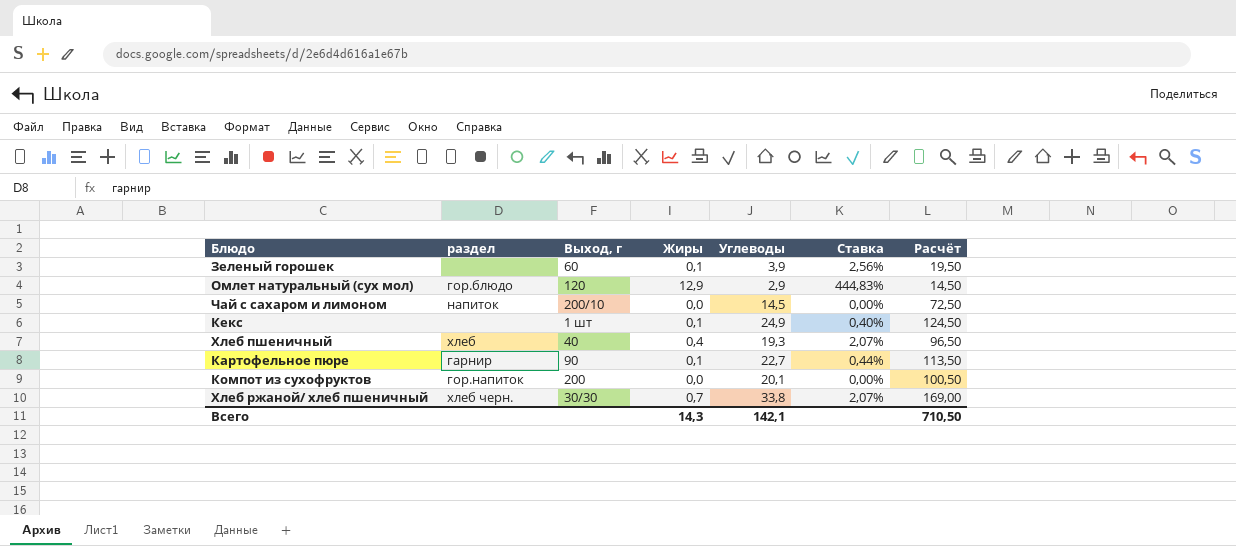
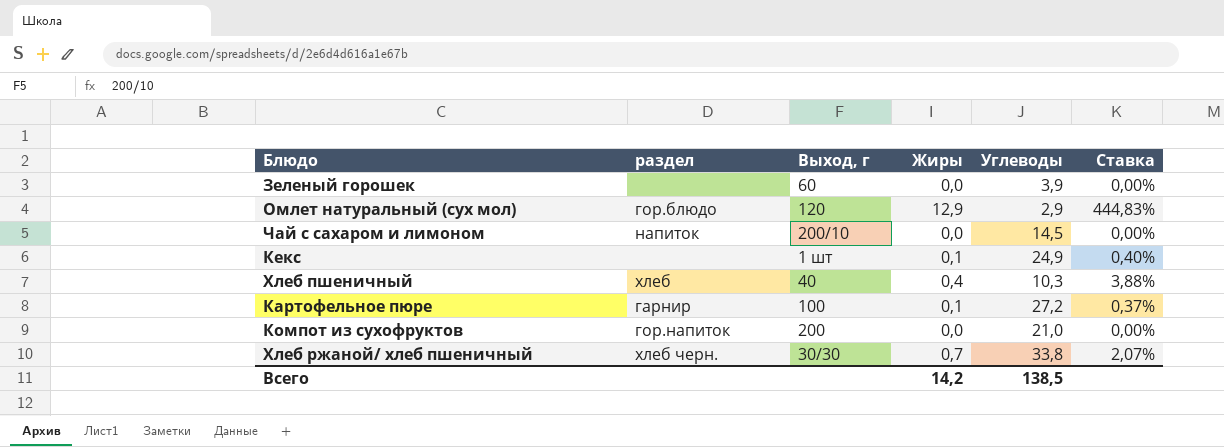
column Расчёт | formula: [Углеводы] * 5 -> none
Зеленый горошек | Жиры: 0,1 -> 0,0
Зеленый горошек | Ставка: 2,56% -> 0,00%
Хлеб пшеничный | Углеводы: 19,3 -> 10,3
Хлеб пшеничный | Ставка: 2,07% -> 3,88%
Картофельное пюре | Выход, г: 90 -> 100
Картофельное пюре | Углеводы: 22,7 -> 27,2
Картофельное пюре | Ставка: 0,44% -> 0,37%
Компот из сухофруктов | Углеводы: 20,1 -> 21,0
Всего | Жиры: 14,3 -> 14,2
Всего | Углеводы: 142,1 -> 138,5

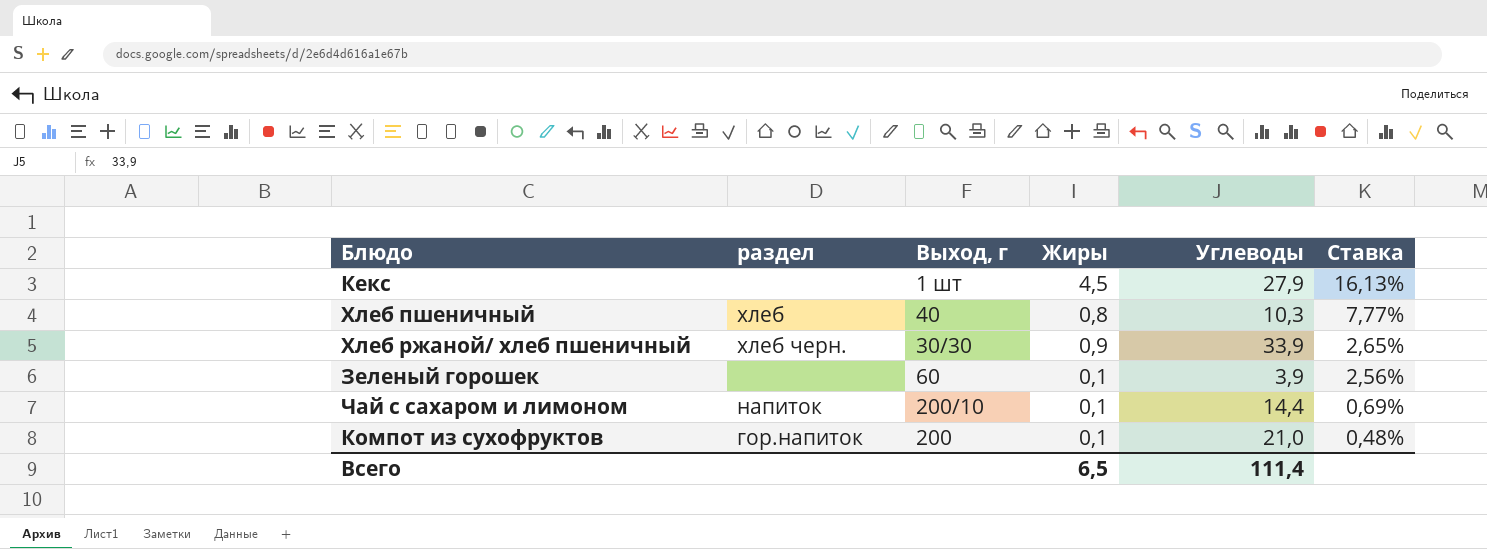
row order: none -> Ставка descending
row Омлет натуральный (сух мол): гор.блюдо | 120 | 12,9 | 2,9 | 444,83% -> none
row Картофельное пюре: гарнир | 100 | 0,1 | 27,2 | 0,37% -> none
Кекс | Жиры: 0,1 -> 4,5
Кекс | Углеводы: 24,9 -> 27,9
Кекс | Ставка: 0,40% -> 16,13%
Хлеб пшеничный | Жиры: 0,4 -> 0,8
Хлеб пшеничный | Ставка: 3,88% -> 7,77%
Хлеб ржаной/ хлеб пшеничный | Жиры: 0,7 -> 0,9
Хлеб ржаной/ хлеб пшеничный | Углеводы: 33,8 -> 33,9
Хлеб ржаной/ хлеб пшеничный | Ставка: 2,07% -> 2,65%
Зеленый горошек | Жиры: 0,0 -> 0,1
Зеленый горошек | Ставка: 0,00% -> 2,56%
Чай с сахаром и лимоном | Жиры: 0,0 -> 0,1
Чай с сахаром и лимоном | Углеводы: 14,5 -> 14,4
Чай с сахаром и лимоном | Ставка: 0,00% -> 0,69%
Компот из сухофруктов | Жиры: 0,0 -> 0,1
Компот из сухофруктов | Ставка: 0,00% -> 0,48%
Всего | Жиры: 14,2 -> 6,5
Всего | Углеводы: 138,5 -> 111,4

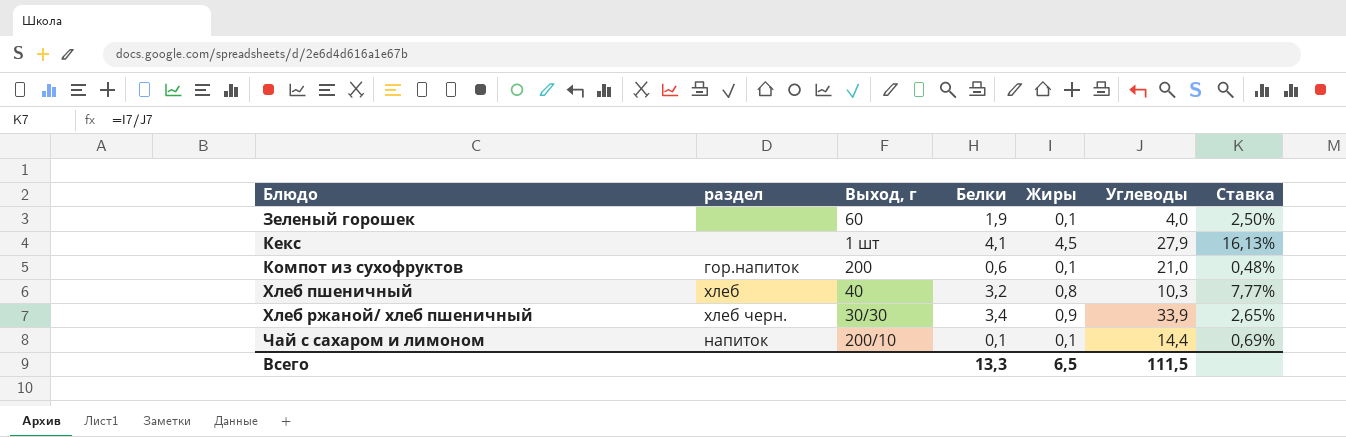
row order: Ставка descending -> Блюдо ascending
column Белки | position: none -> 4
Зеленый горошек | Углеводы: 3,9 -> 4,0
Зеленый горошек | Ставка: 2,56% -> 2,50%
Всего | Углеводы: 111,4 -> 111,5

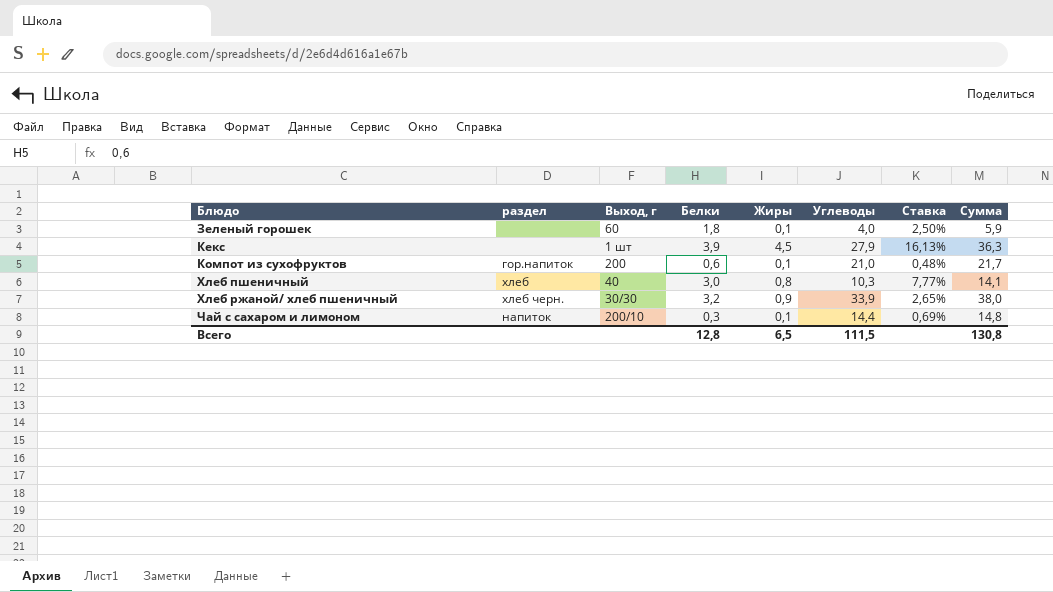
column Сумма | formula: none -> [Белки] + [Жиры] + [Углеводы]
Зеленый горошек | Белки: 1,9 -> 1,8
Кекс | Белки: 4,1 -> 3,9
Хлеб пшеничный | Белки: 3,2 -> 3,0
Хлеб ржаной/ хлеб пшеничный | Белки: 3,4 -> 3,2
Чай с сахаром и лимоном | Белки: 0,1 -> 0,3
Всего | Белки: 13,3 -> 12,8

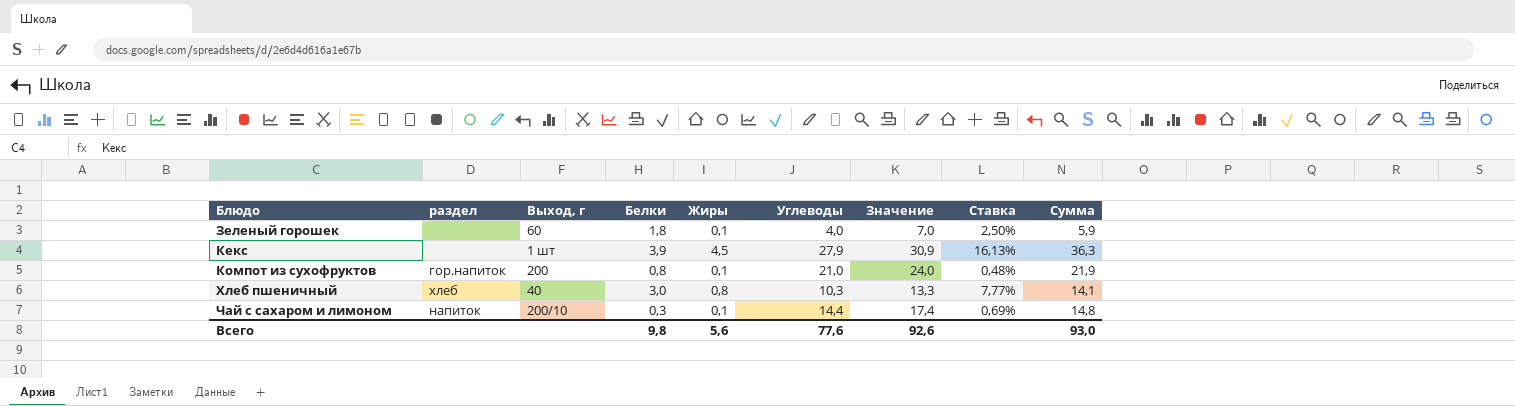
column Значение | formula: none -> [Углеводы] + 3
row Хлеб ржаной/ хлеб пшеничный: хлеб черн. | 30/30 | 3,2 | 0,9 | 33,9 | 2,65% | 38,0 -> none
Компот из сухофруктов | Белки: 0,6 -> 0,8
Компот из сухофруктов | Сумма: 21,7 -> 21,9
Всего | Белки: 12,8 -> 9,8
Всего | Жиры: 6,5 -> 5,6
Всего | Углеводы: 111,5 -> 77,6
Всего | Сумма: 130,8 -> 93,0

